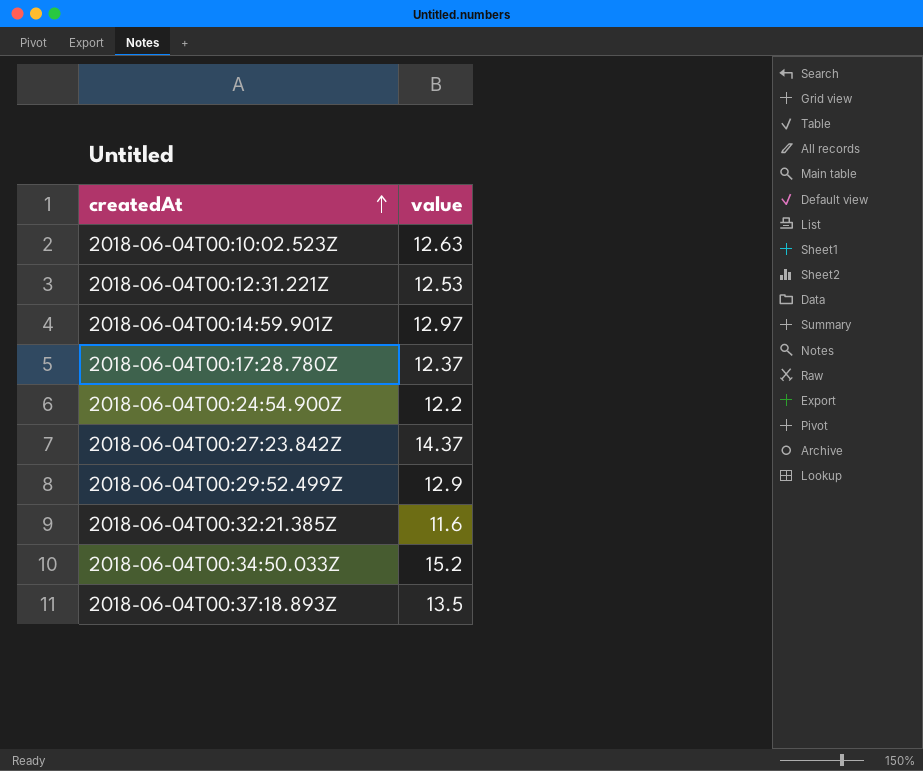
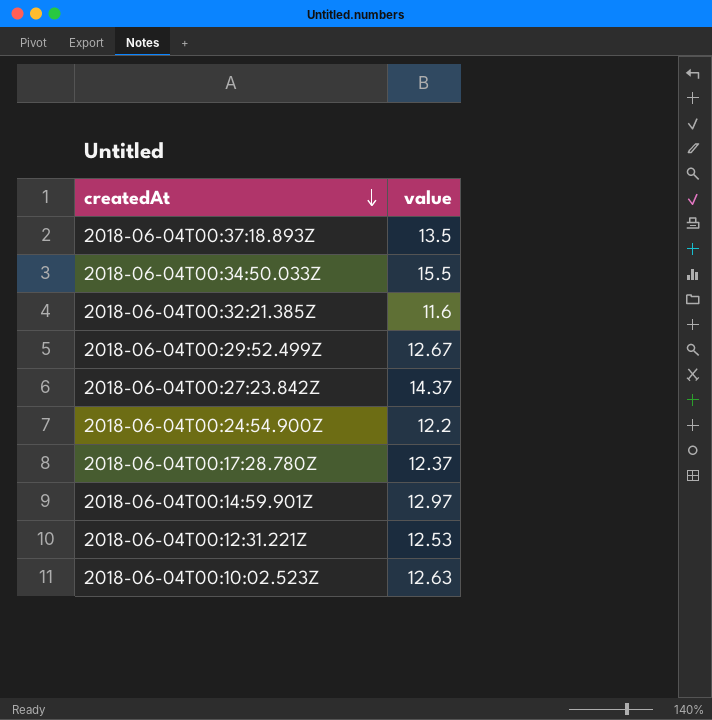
row order: createdAt ascending -> createdAt descending
2018-06-04T00:34:50.033Z | value: 15.2 -> 15.5
2018-06-04T00:29:52.499Z | value: 12.9 -> 12.67

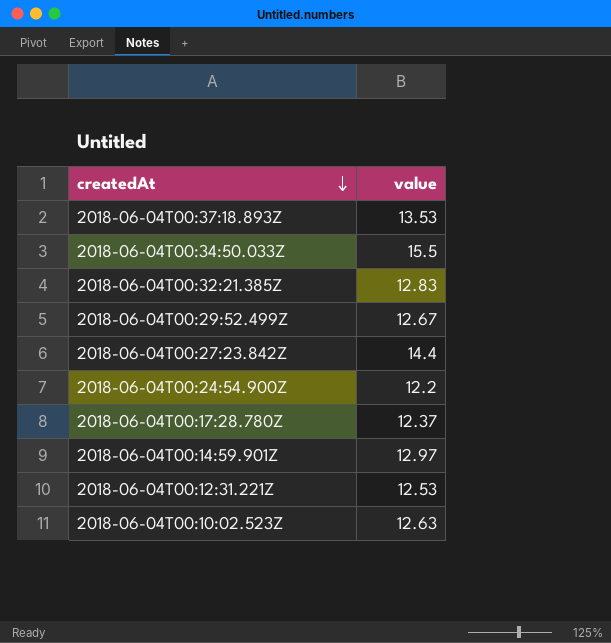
2018-06-04T00:37:18.893Z | value: 13.5 -> 13.53
2018-06-04T00:32:21.385Z | value: 11.6 -> 12.83
2018-06-04T00:27:23.842Z | value: 14.37 -> 14.4

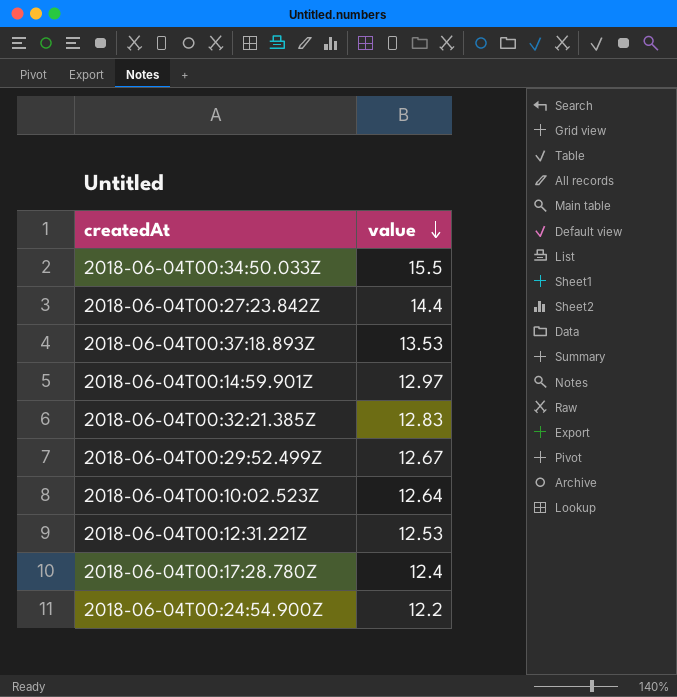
row order: createdAt descending -> value descending
2018-06-04T00:10:02.523Z | value: 12.63 -> 12.64
2018-06-04T00:17:28.780Z | value: 12.37 -> 12.4

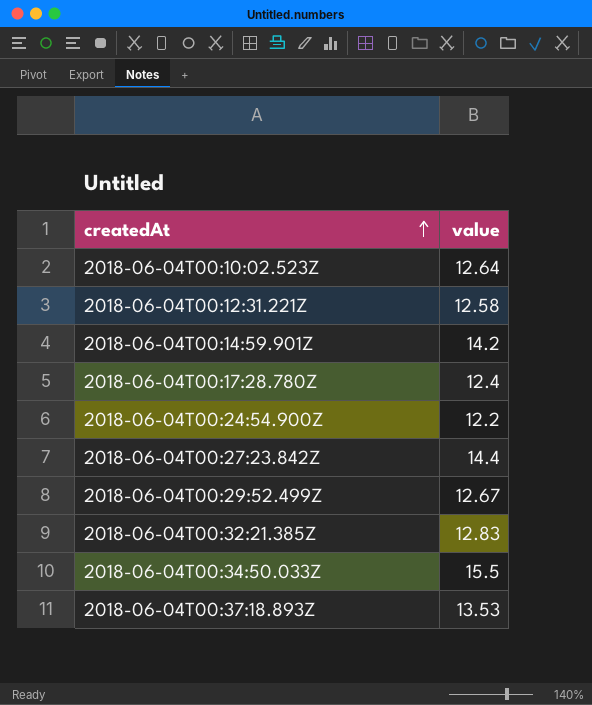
row order: value descending -> createdAt ascending
2018-06-04T00:12:31.221Z | value: 12.53 -> 12.58
2018-06-04T00:14:59.901Z | value: 12.97 -> 14.2

